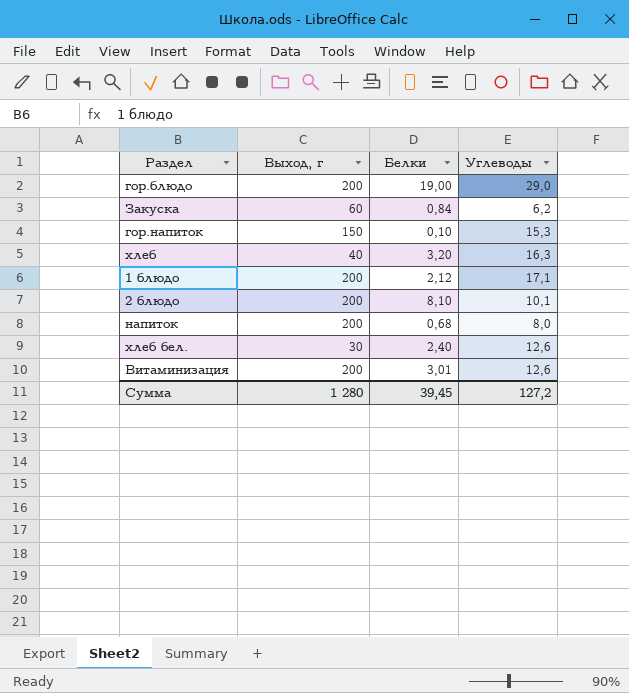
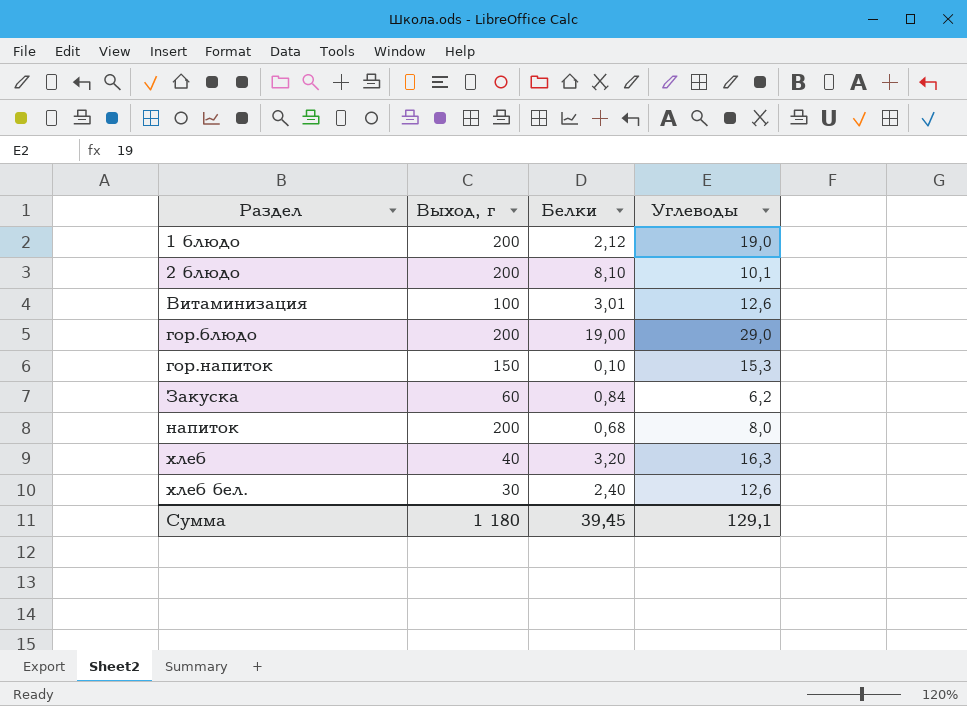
row order: none -> Раздел ascending
1 блюдо | Углеводы: 17,1 -> 19,0
Витаминизация | Выход, г: 200 -> 100
Сумма | Выход, г: 1 280 -> 1 180
Сумма | Углеводы: 127,2 -> 129,1

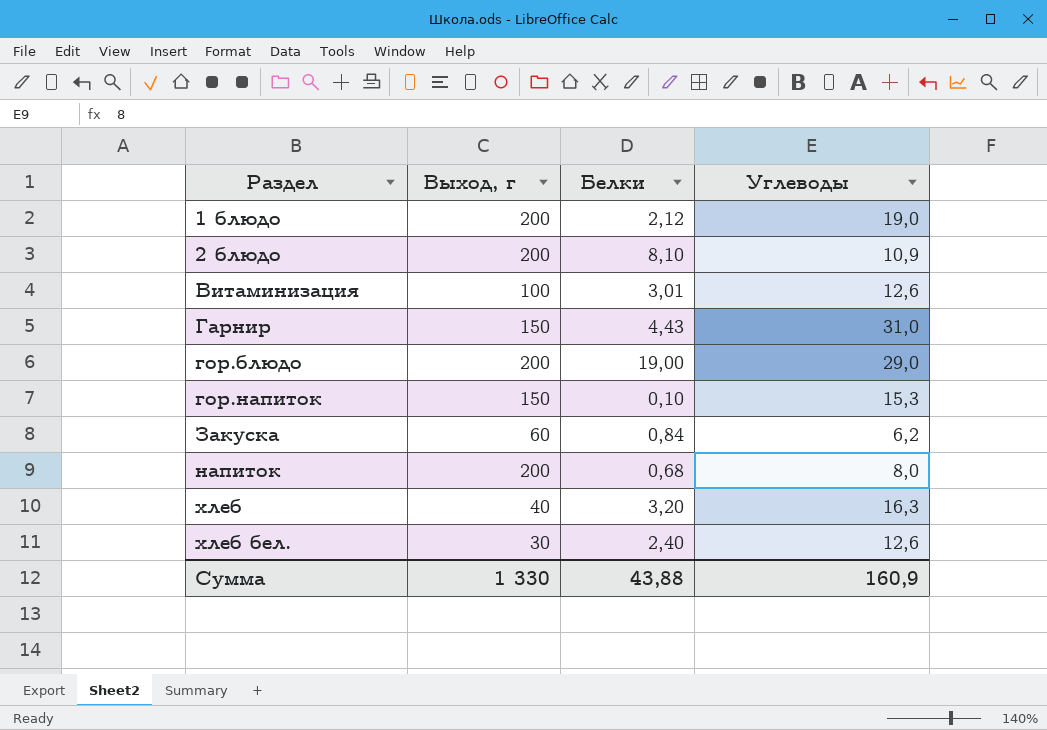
2 блюдо | Углеводы: 10,1 -> 10,9
row Гарнир: none -> 150 | 4,43 | 31,0
Сумма | Выход, г: 1 180 -> 1 330
Сумма | Белки: 39,45 -> 43,88
Сумма | Углеводы: 129,1 -> 160,9

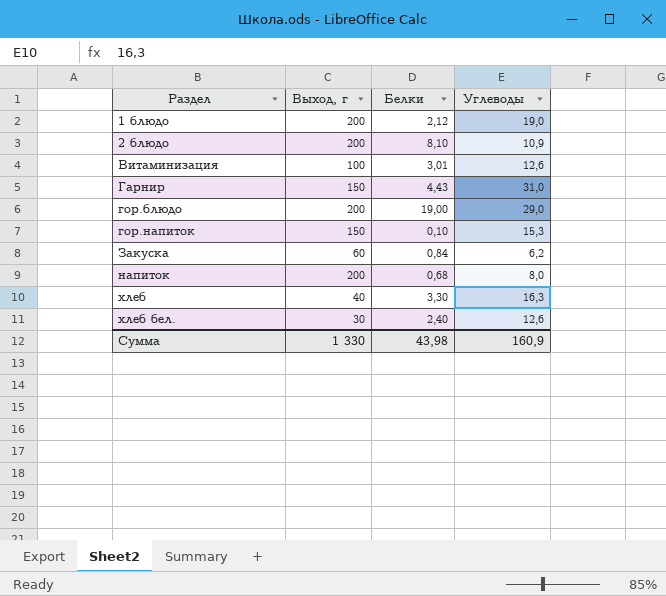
хлеб | Белки: 3,20 -> 3,30
Сумма | Белки: 43,88 -> 43,98

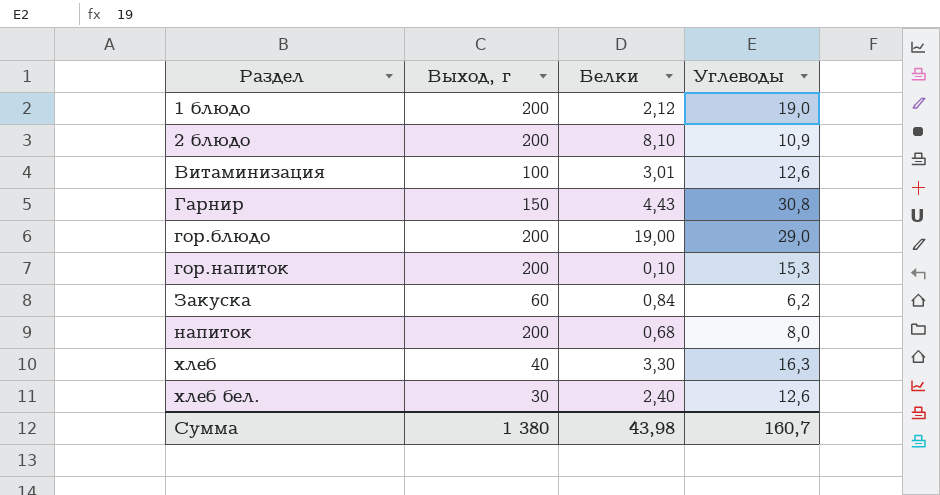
Гарнир | Углеводы: 31,0 -> 30,8
гор.напиток | Выход, г: 150 -> 200
Сумма | Выход, г: 1 330 -> 1 380
Сумма | Углеводы: 160,9 -> 160,7

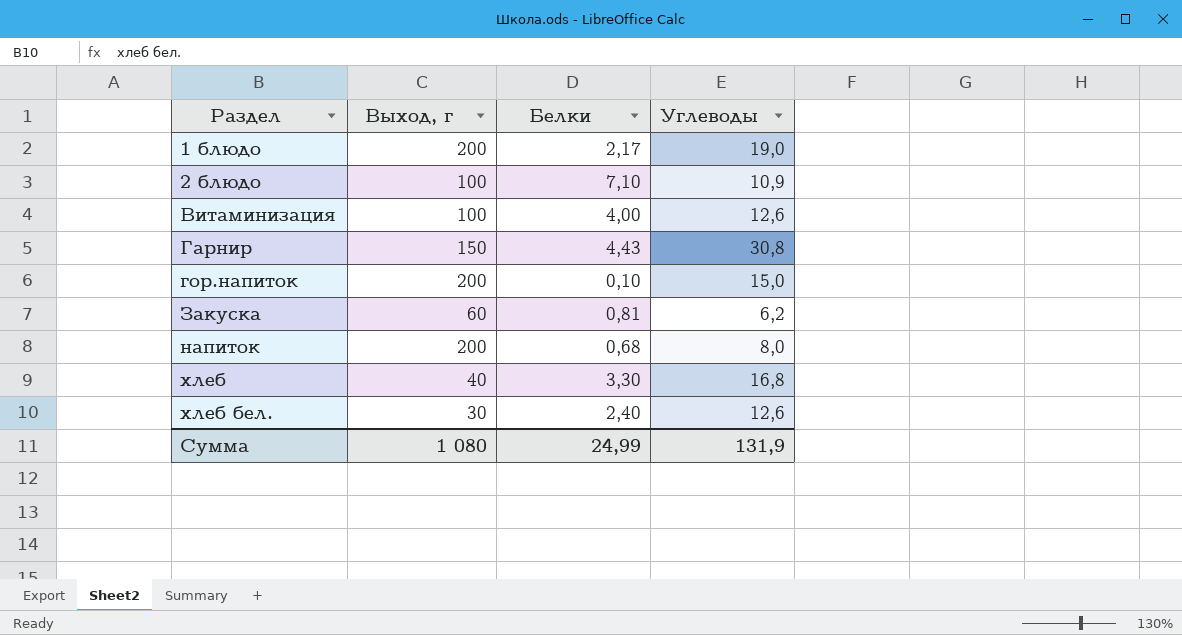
row гор.блюдо: 200 | 19,00 | 29,0 -> none
1 блюдо | Белки: 2,12 -> 2,17
2 блюдо | Выход, г: 200 -> 100
2 блюдо | Белки: 8,10 -> 7,10
Витаминизация | Белки: 3,01 -> 4,00
гор.напиток | Углеводы: 15,3 -> 15,0
Закуска | Белки: 0,84 -> 0,81
хлеб | Углеводы: 16,3 -> 16,8
Сумма | Выход, г: 1 380 -> 1 080
Сумма | Белки: 43,98 -> 24,99
Сумма | Углеводы: 160,7 -> 131,9

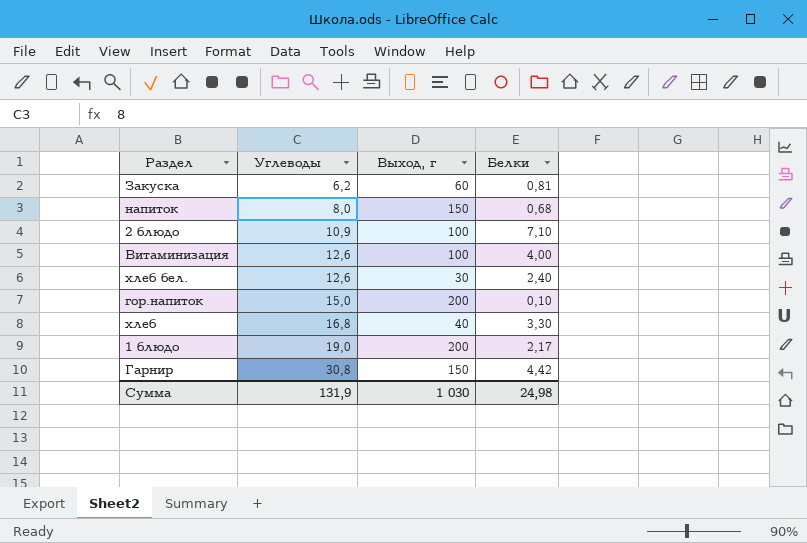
row order: Раздел ascending -> Углеводы ascending
column Углеводы | position: 4 -> 2
напиток | Выход, г: 200 -> 150
Гарнир | Белки: 4,43 -> 4,42
Сумма | Выход, г: 1 080 -> 1 030
Сумма | Белки: 24,99 -> 24,98

